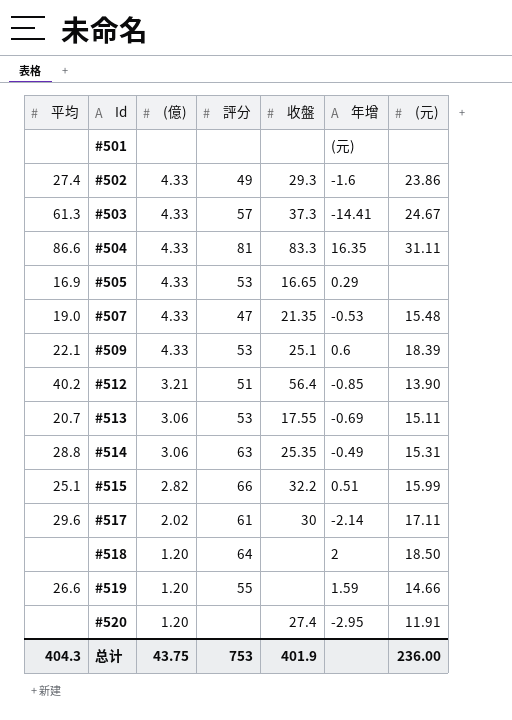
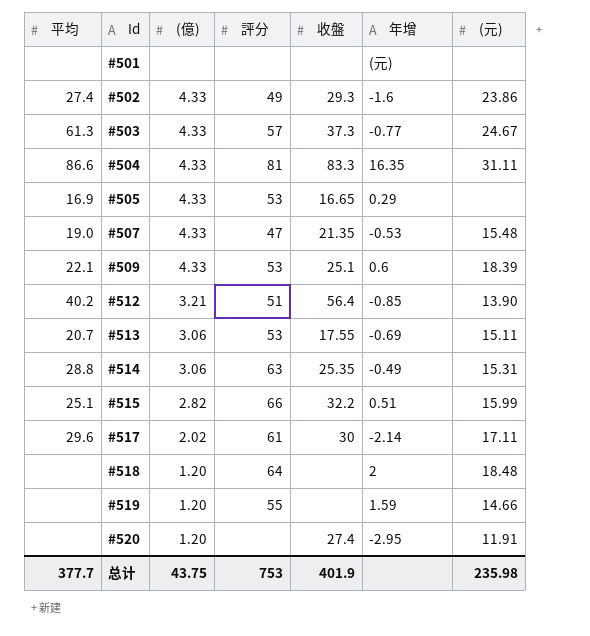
#503 | 年增: -14.41 -> -0.77
#518 | (元): 18.50 -> 18.48
#519 | 平均: 26.6 -> none
总计 | 平均: 404.3 -> 377.7
总计 | (元): 236.00 -> 235.98

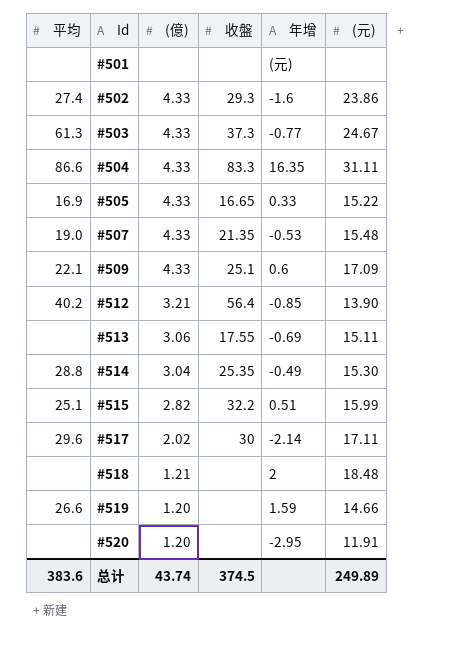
column 評分 | position: 4 -> none
#505 | 年增: 0.29 -> 0.33
#505 | (元): none -> 15.22
#509 | (元): 18.39 -> 17.09
#513 | 平均: 20.7 -> none
#514 | (億): 3.06 -> 3.04
#514 | (元): 15.31 -> 15.30
#518 | (億): 1.20 -> 1.21
#519 | 平均: none -> 26.6
#520 | 收盤: 27.4 -> none
总计 | 平均: 377.7 -> 383.6
总计 | (億): 43.75 -> 43.74
总计 | 收盤: 401.9 -> 374.5
总计 | (元): 235.98 -> 249.89

